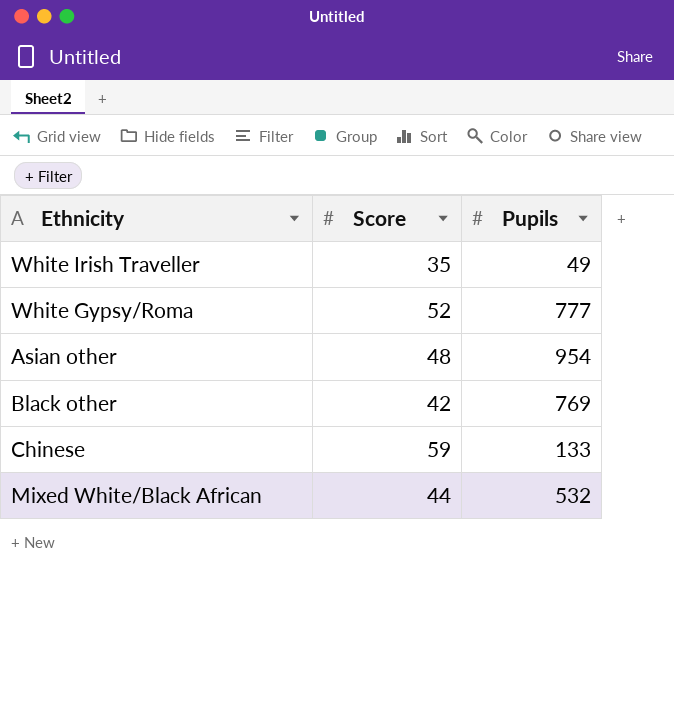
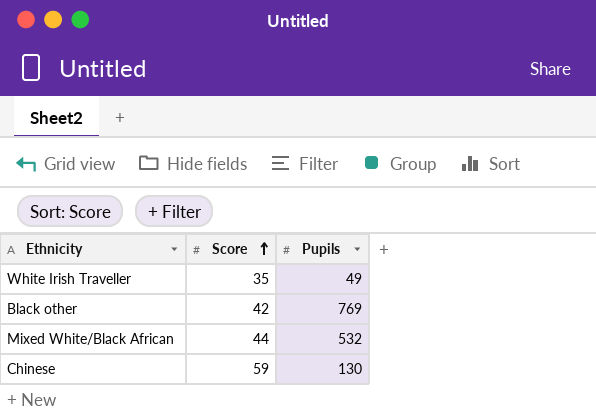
row order: none -> Score ascending
row White Gypsy/Roma: 52 | 777 -> none
row Asian other: 48 | 954 -> none
Chinese | Pupils: 133 -> 130

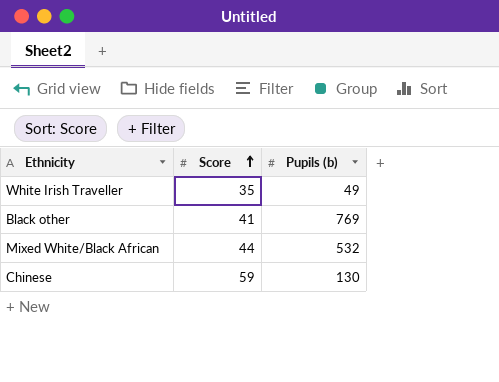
column name: Pupils -> Pupils (b)
Black other | Score: 42 -> 41

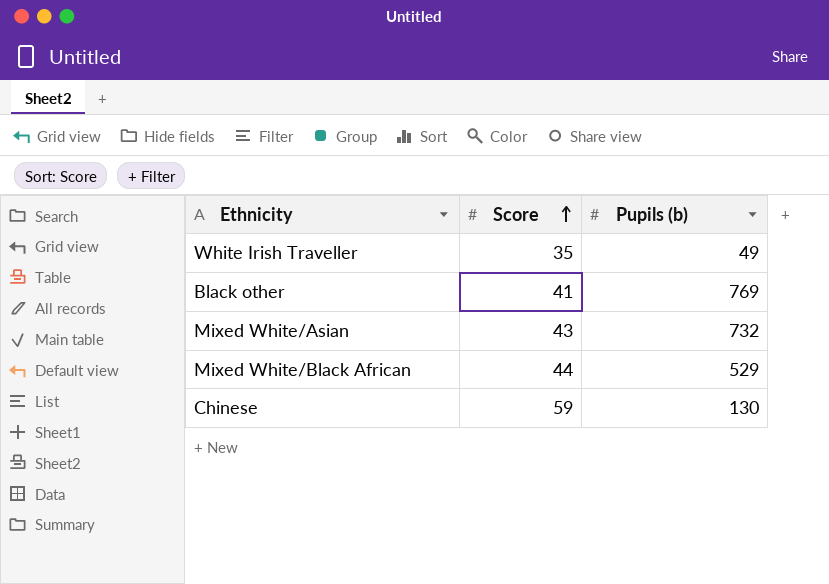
row Mixed White/Asian: none -> 43 | 732
Mixed White/Black African | Pupils (b): 532 -> 529

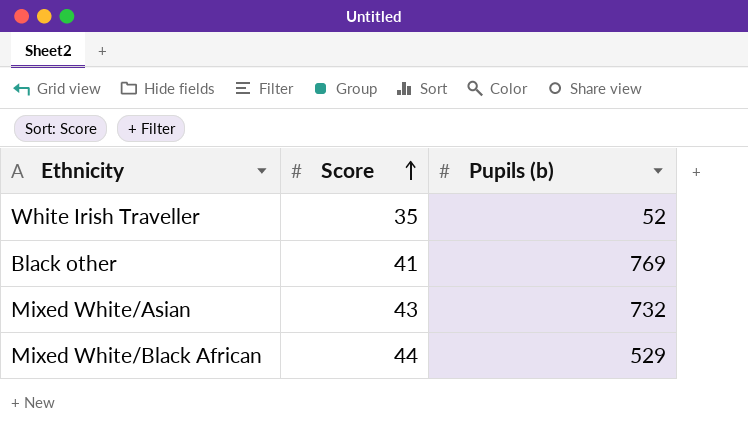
row Chinese: 59 | 130 -> none
White Irish Traveller | Pupils (b): 49 -> 52

